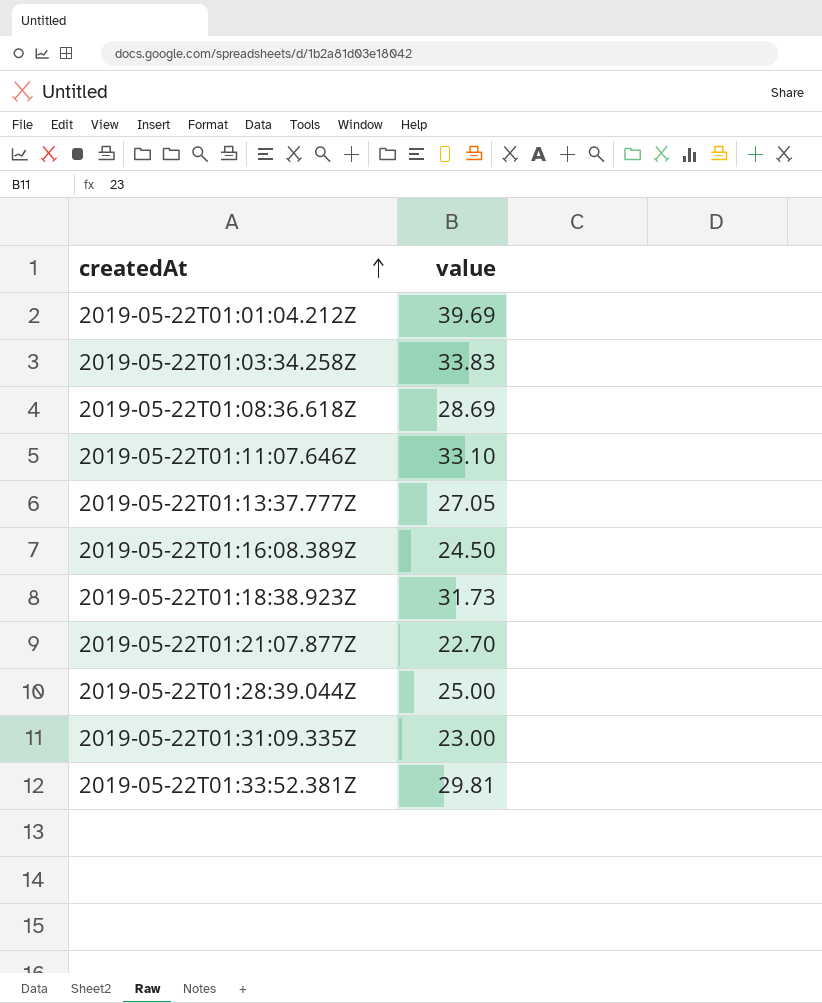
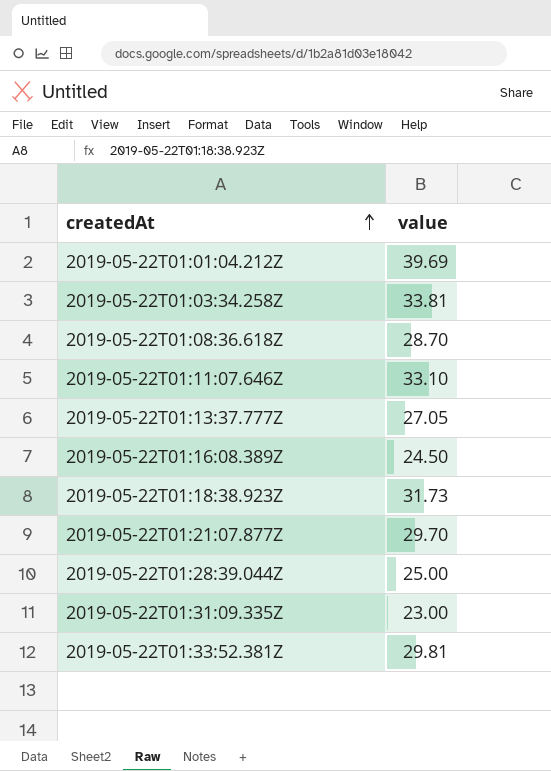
2019-05-22T01:03:34.258Z | value: 33.83 -> 33.81
2019-05-22T01:08:36.618Z | value: 28.69 -> 28.70
2019-05-22T01:21:07.877Z | value: 22.70 -> 29.70

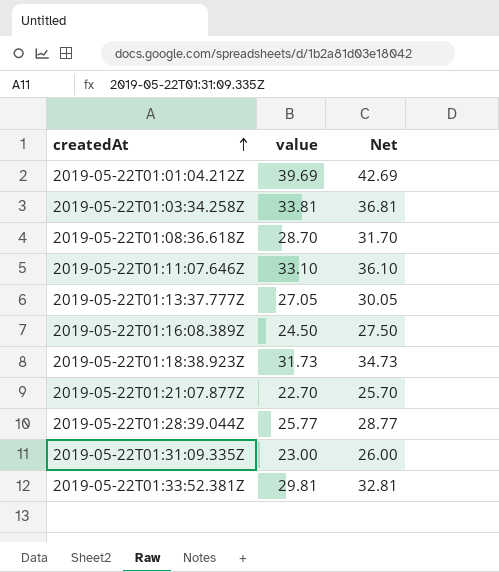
column Net | formula: none -> [value] + 3
2019-05-22T01:21:07.877Z | value: 29.70 -> 22.70
2019-05-22T01:28:39.044Z | value: 25.00 -> 25.77

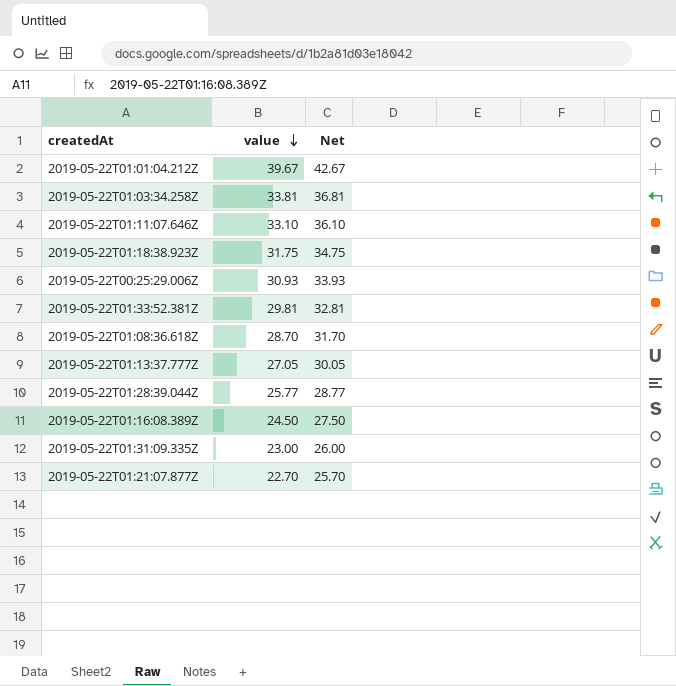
row order: createdAt ascending -> value descending
2019-05-22T01:01:04.212Z | value: 39.69 -> 39.67
2019-05-22T01:01:04.212Z | Net: 42.69 -> 42.67
2019-05-22T01:18:38.923Z | value: 31.73 -> 31.75
2019-05-22T01:18:38.923Z | Net: 34.73 -> 34.75
row 2019-05-22T00:25:29.006Z: none -> 30.93 | 33.93

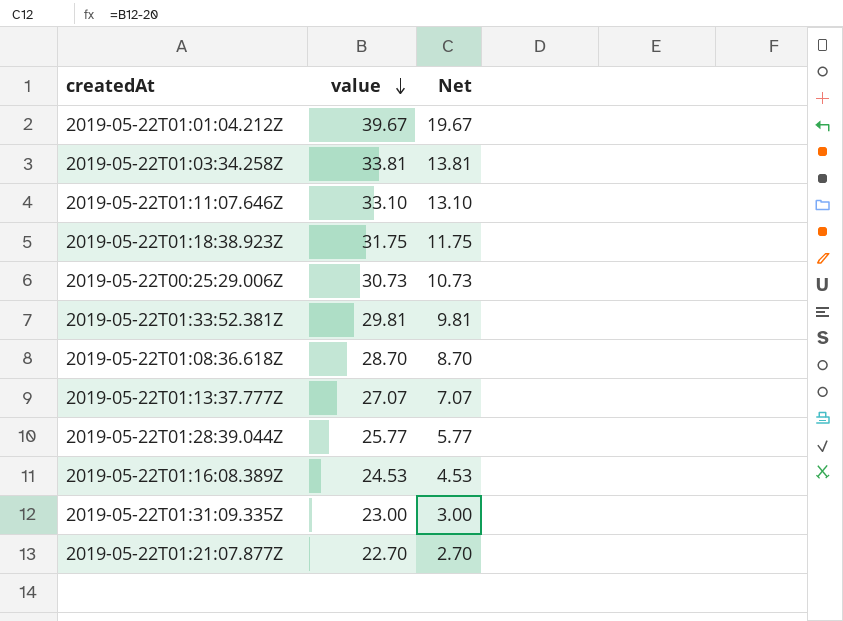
column Net | formula: [value] + 3 -> [value] - 20
2019-05-22T00:25:29.006Z | value: 30.93 -> 30.73
2019-05-22T01:13:37.777Z | value: 27.05 -> 27.07
2019-05-22T01:16:08.389Z | value: 24.50 -> 24.53

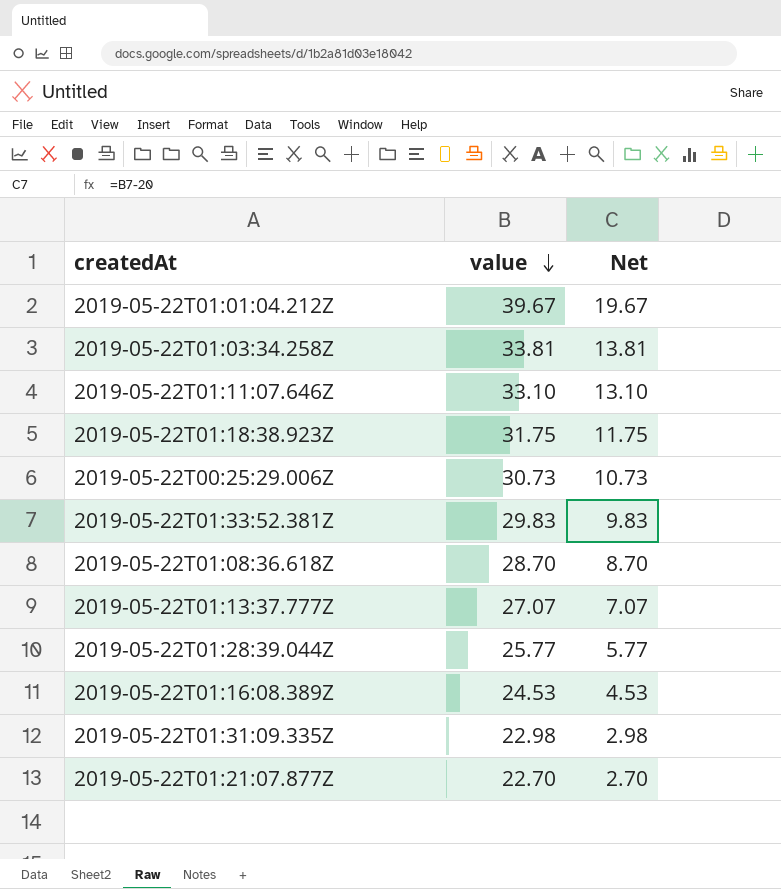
2019-05-22T01:33:52.381Z | value: 29.81 -> 29.83
2019-05-22T01:33:52.381Z | Net: 9.81 -> 9.83
2019-05-22T01:31:09.335Z | value: 23.00 -> 22.98
2019-05-22T01:31:09.335Z | Net: 3.00 -> 2.98

